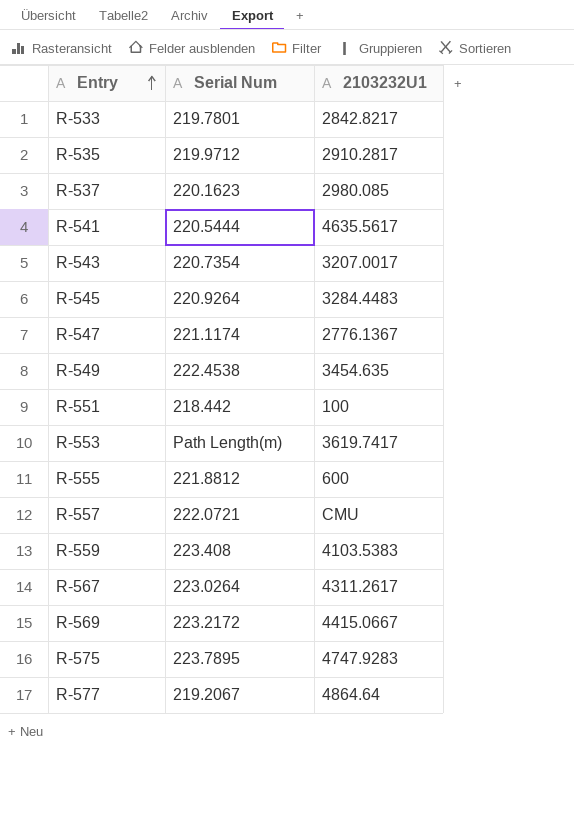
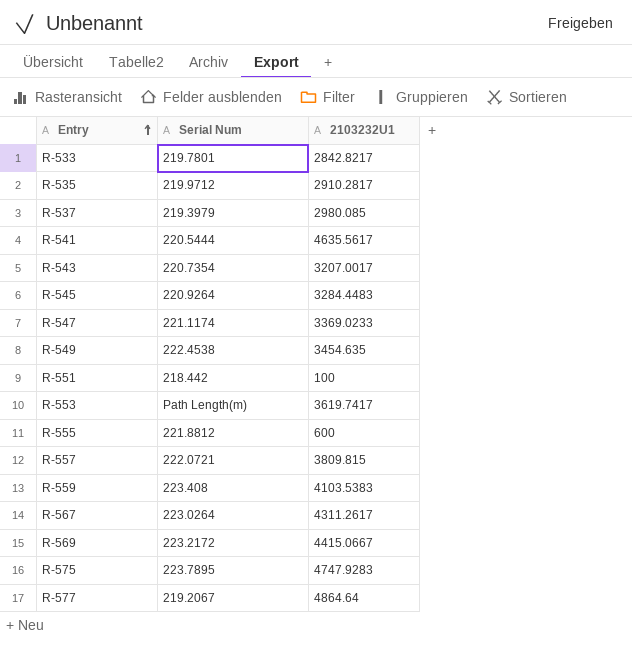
R-537 | Serial Num: 220.1623 -> 219.3979
R-547 | 2103232U1: 2776.1367 -> 3369.0233
R-557 | 2103232U1: CMU -> 3809.815

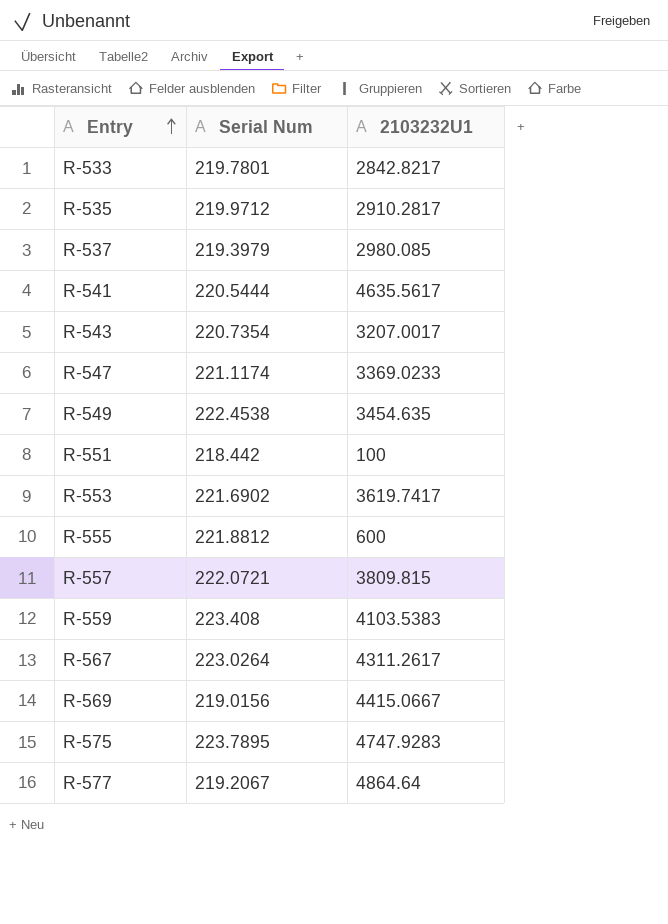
row R-545: 220.9264 | 3284.4483 -> none
R-553 | Serial Num: Path Length(m) -> 221.6902
R-569 | Serial Num: 223.2172 -> 219.0156

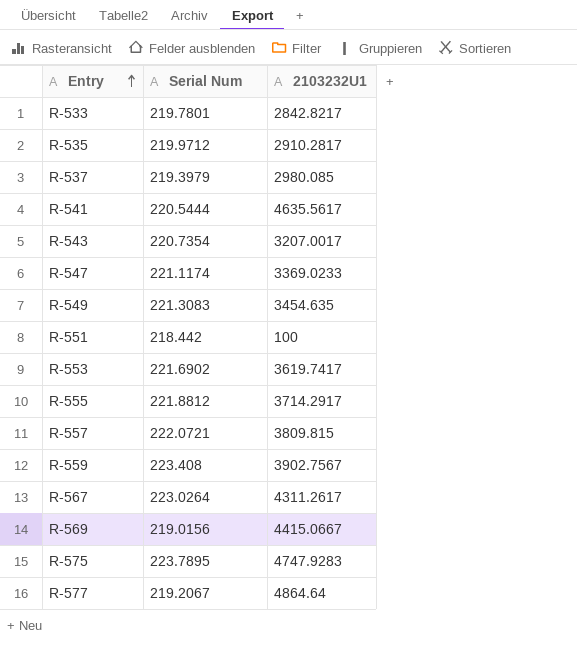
R-549 | Serial Num: 222.4538 -> 221.3083
R-555 | 2103232U1: 600 -> 3714.2917
R-559 | 2103232U1: 4103.5383 -> 3902.7567

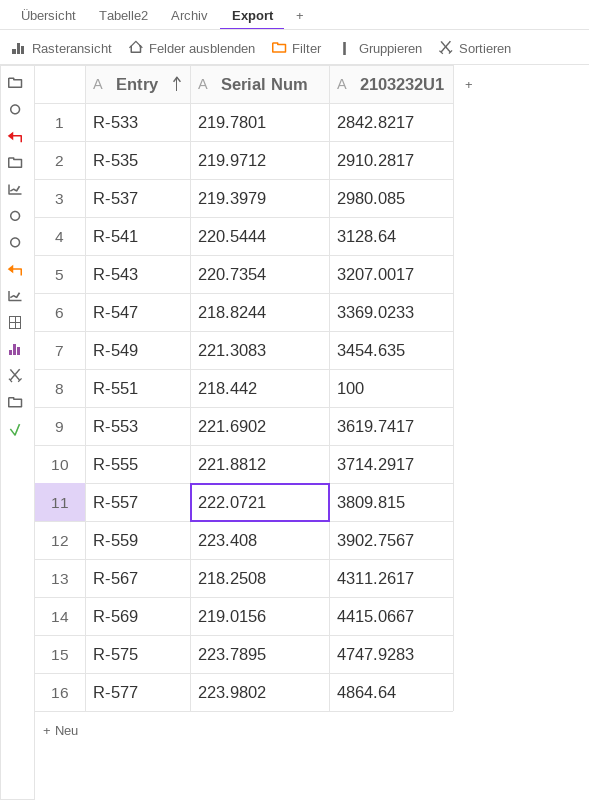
R-541 | 2103232U1: 4635.5617 -> 3128.64
R-547 | Serial Num: 221.1174 -> 218.8244
R-567 | Serial Num: 223.0264 -> 218.2508
R-577 | Serial Num: 219.2067 -> 223.9802

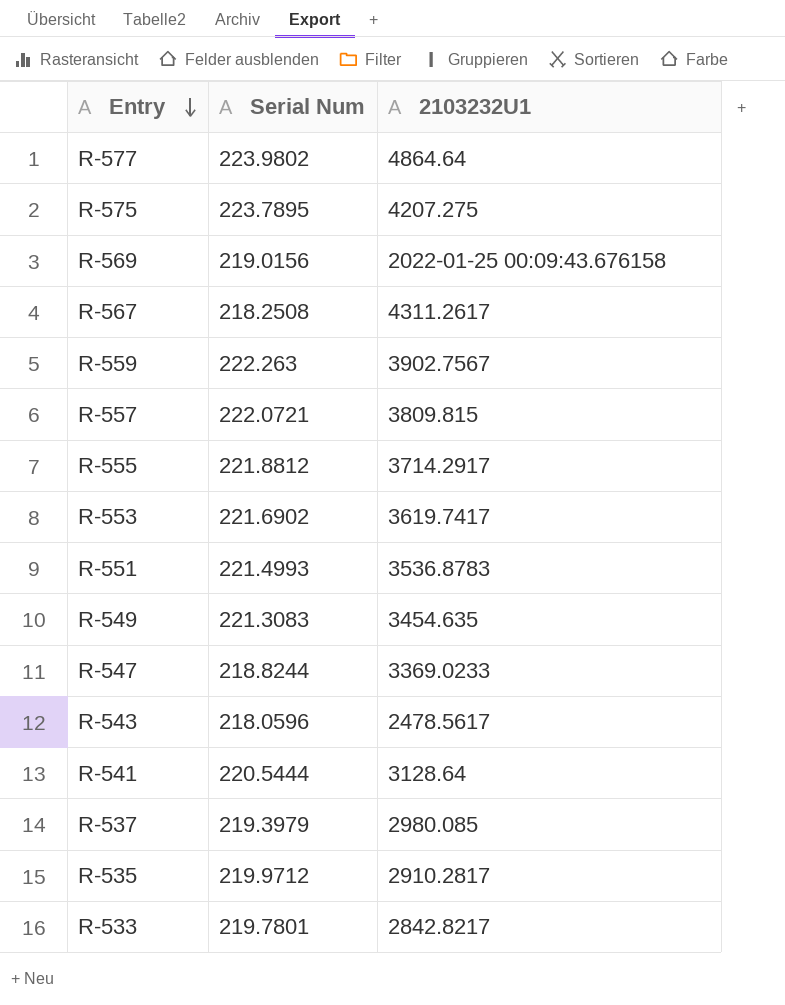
row order: Entry ascending -> Entry descending
R-575 | 2103232U1: 4747.9283 -> 4207.275
R-569 | 2103232U1: 4415.0667 -> 2022-01-25 00:09:43.676158
R-559 | Serial Num: 223.408 -> 222.263
R-551 | Serial Num: 218.442 -> 221.4993
R-551 | 2103232U1: 100 -> 3536.8783
R-543 | Serial Num: 220.7354 -> 218.0596
R-543 | 2103232U1: 3207.0017 -> 2478.5617

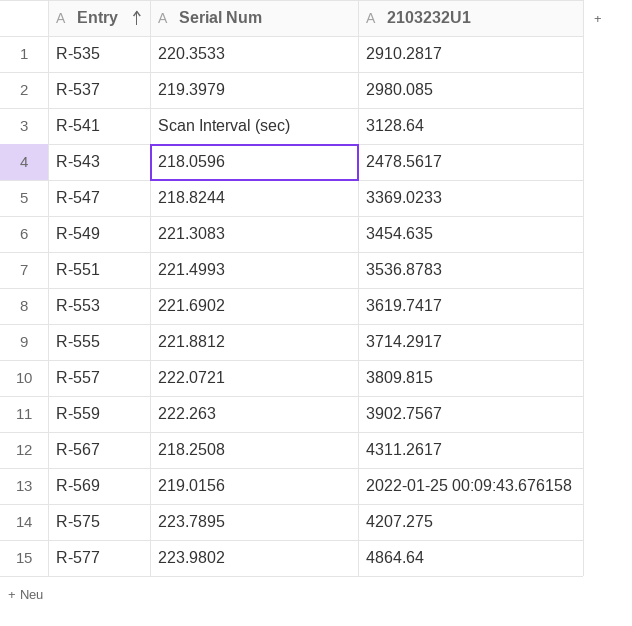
row order: Entry descending -> Entry ascending
row R-533: 219.7801 | 2842.8217 -> none
R-535 | Serial Num: 219.9712 -> 220.3533
R-541 | Serial Num: 220.5444 -> Scan Interval (sec)

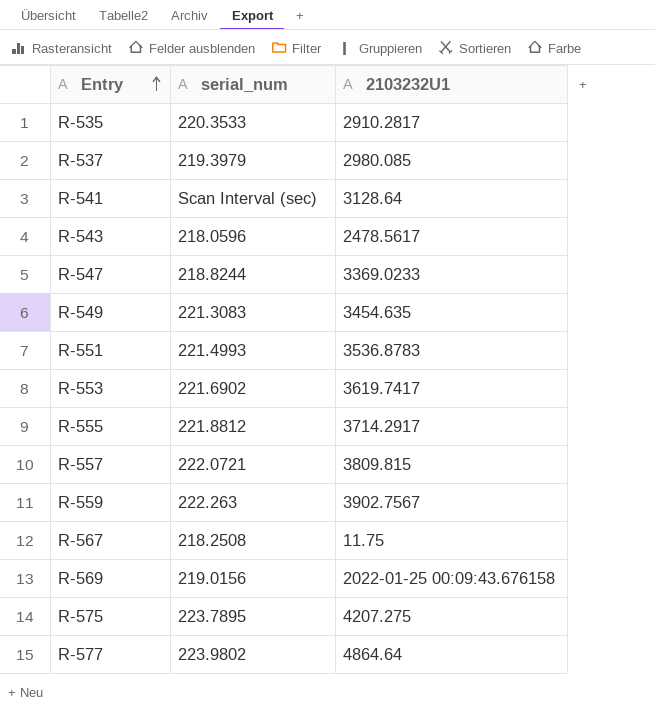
column name: Serial Num -> serial_num
R-567 | 2103232U1: 4311.2617 -> 11.75

